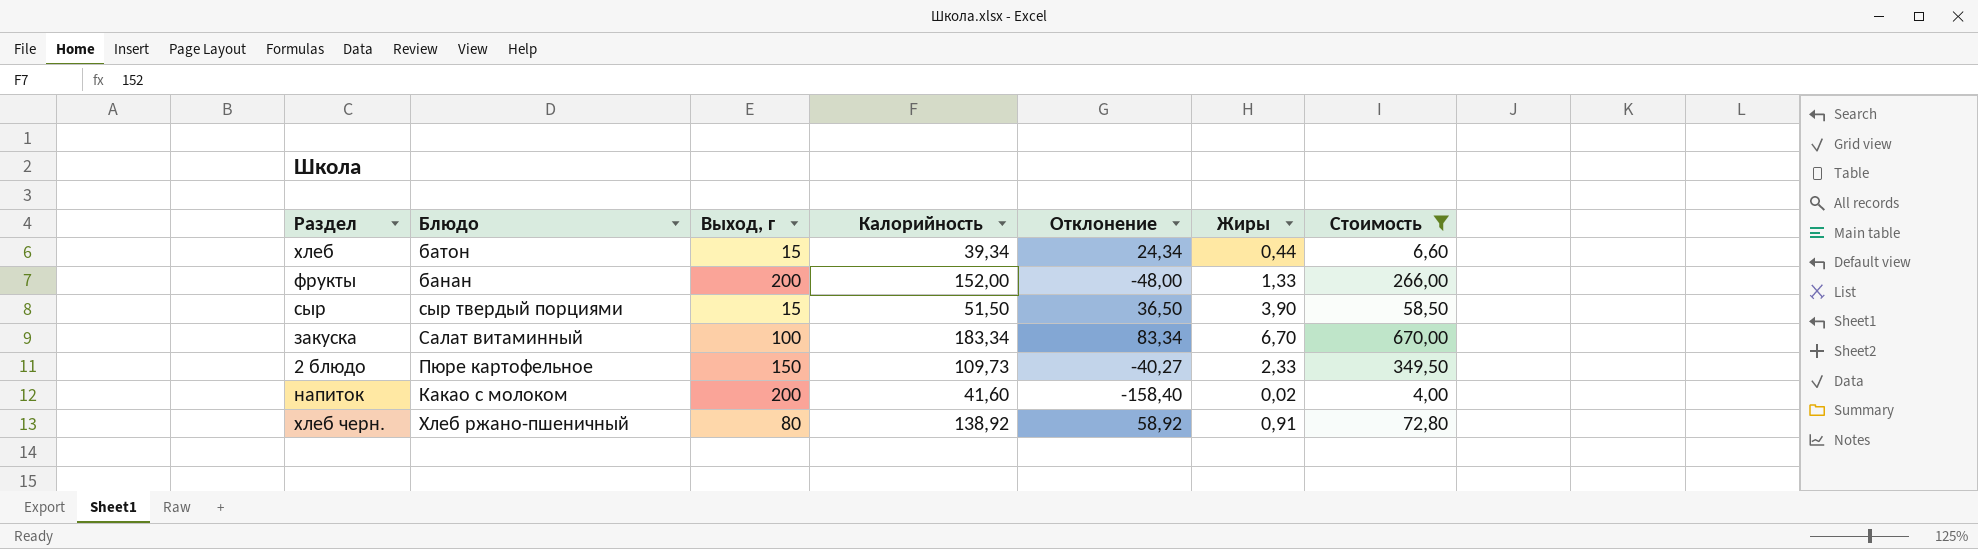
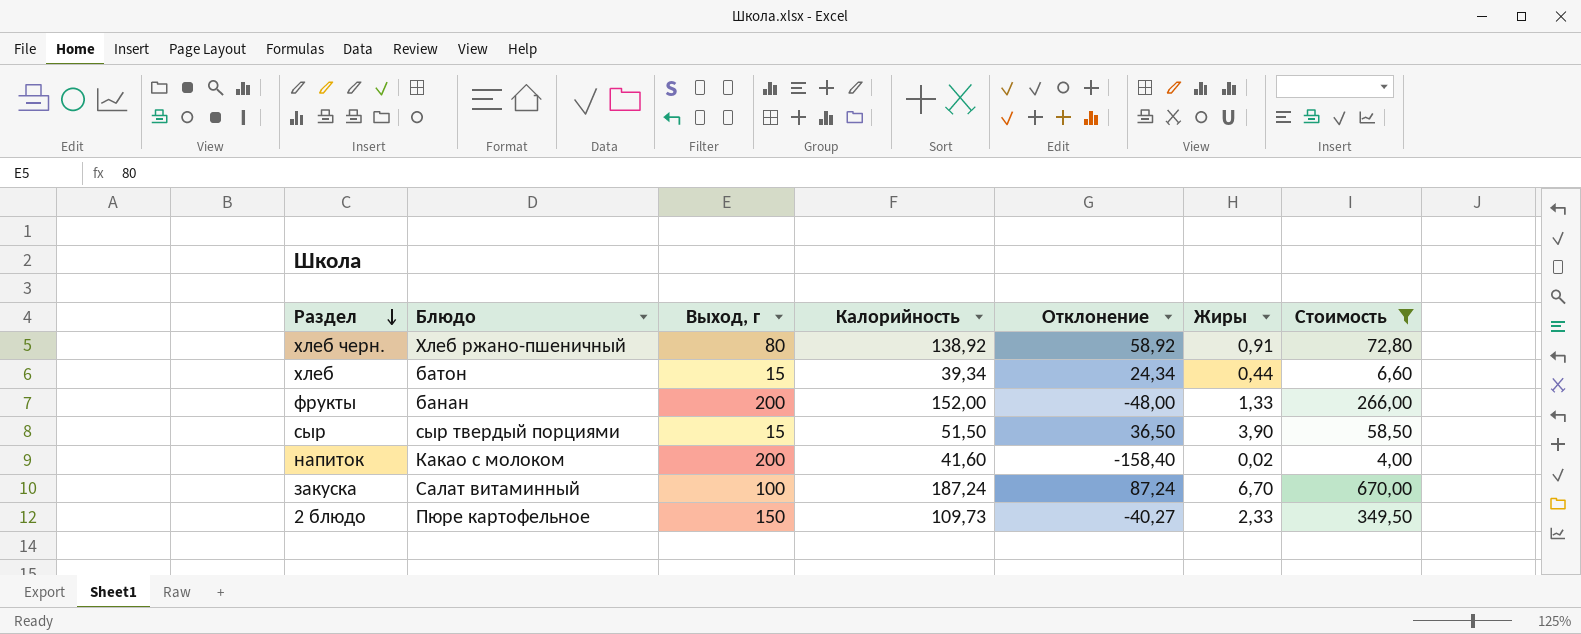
row order: none -> Раздел descending
закуска | Калорийность: 183,34 -> 187,24
закуска | Отклонение: 83,34 -> 87,24

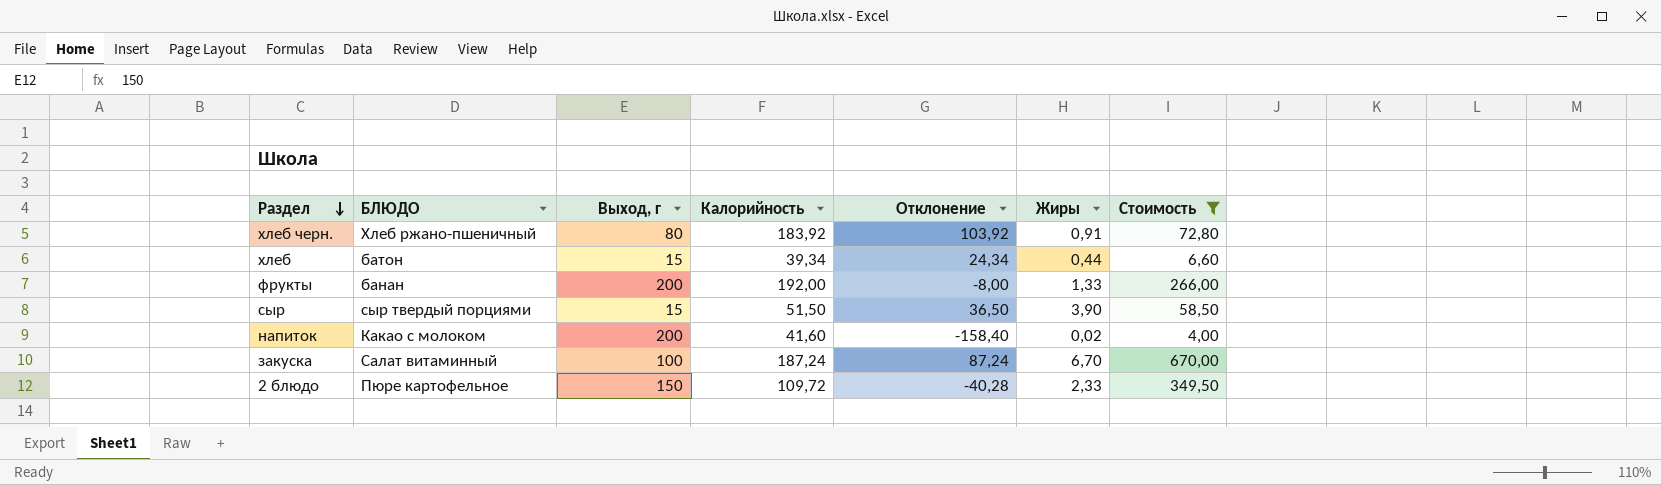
column name: Блюдо -> БЛЮДО
хлеб черн. | Калорийность: 138,92 -> 183,92
хлеб черн. | Отклонение: 58,92 -> 103,92
фрукты | Калорийность: 152,00 -> 192,00
фрукты | Отклонение: -48,00 -> -8,00
2 блюдо | Калорийность: 109,73 -> 109,72
2 блюдо | Отклонение: -40,27 -> -40,28

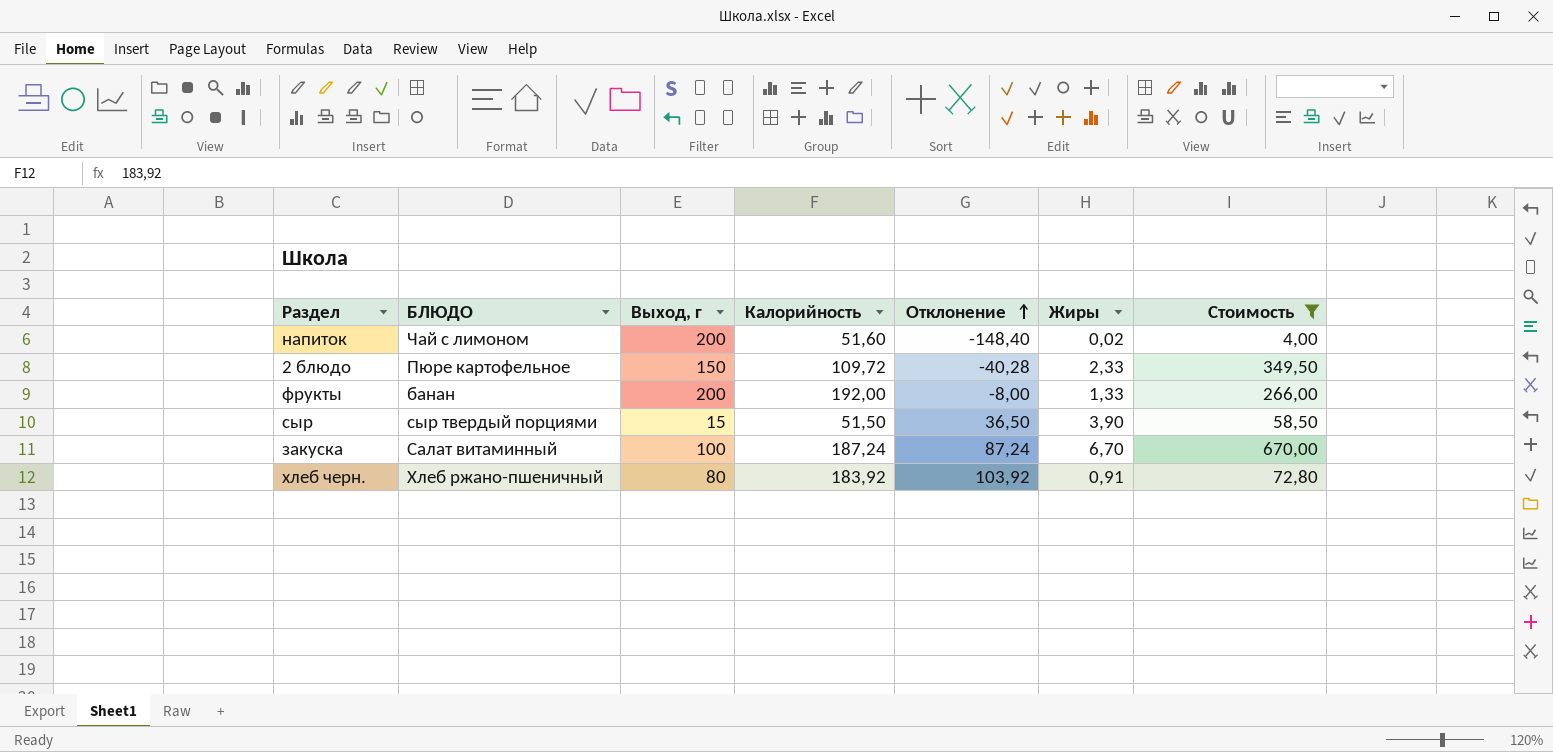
row order: Раздел descending -> Отклонение ascending
row хлеб: батон | 15 | 39,34 | 24,34 | 0,44 | 6,60 -> none
напиток | БЛЮДО: Какао с молоком -> Чай с лимоном
напиток | Калорийность: 41,60 -> 51,60
напиток | Отклонение: -158,40 -> -148,40

